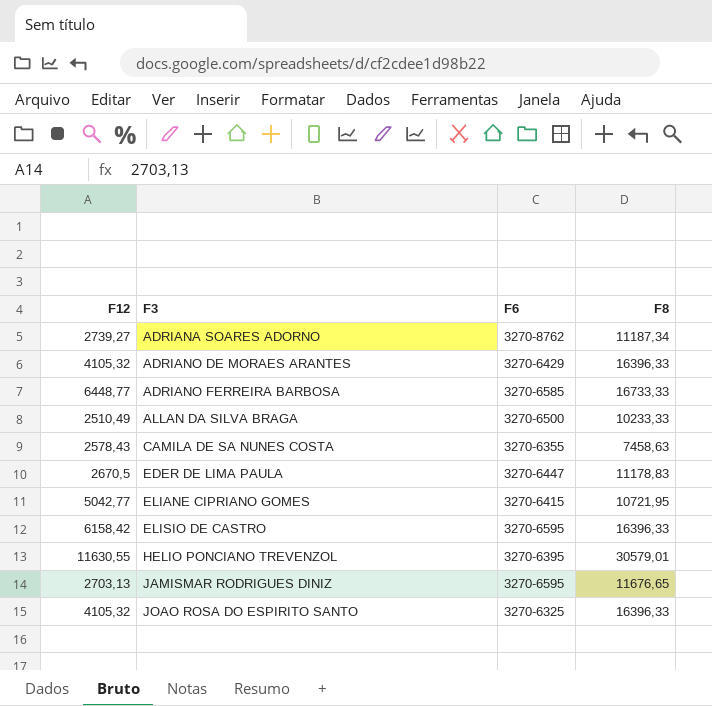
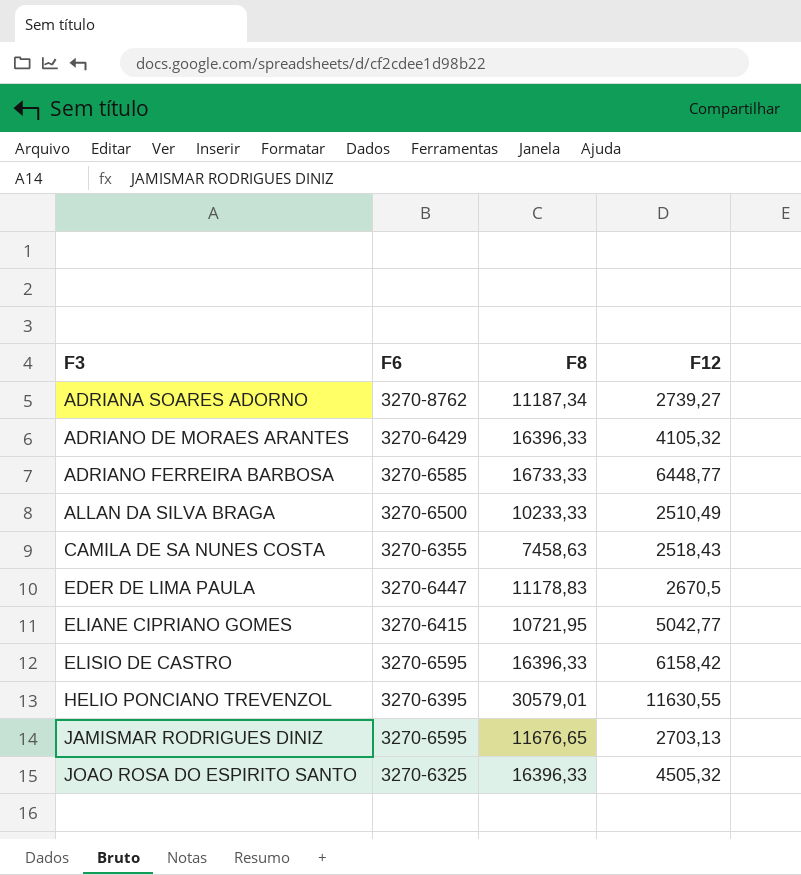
column F12 | position: 1 -> 4
CAMILA DE SA NUNES COSTA | F12: 2578,43 -> 2518,43
JOAO ROSA DO ESPIRITO SANTO | F12: 4105,32 -> 4505,32

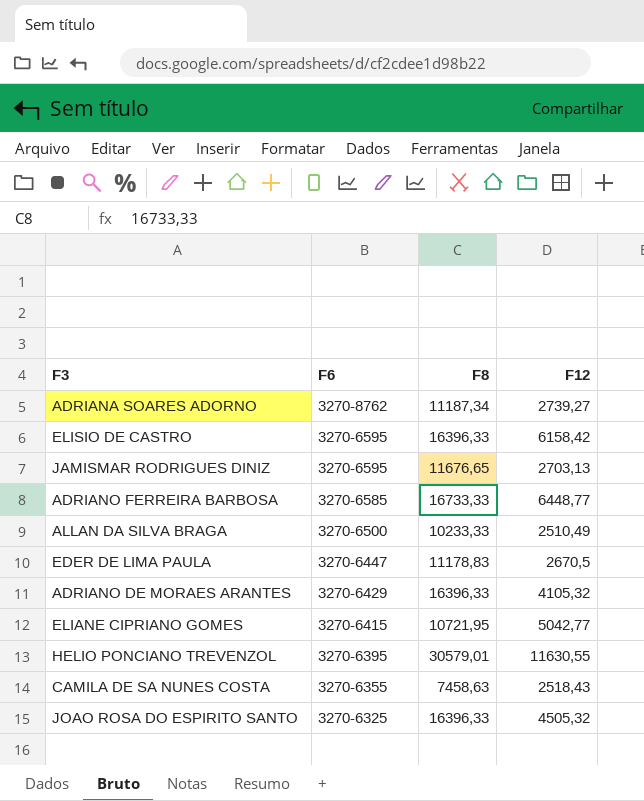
row order: F3 ascending -> F6 descending

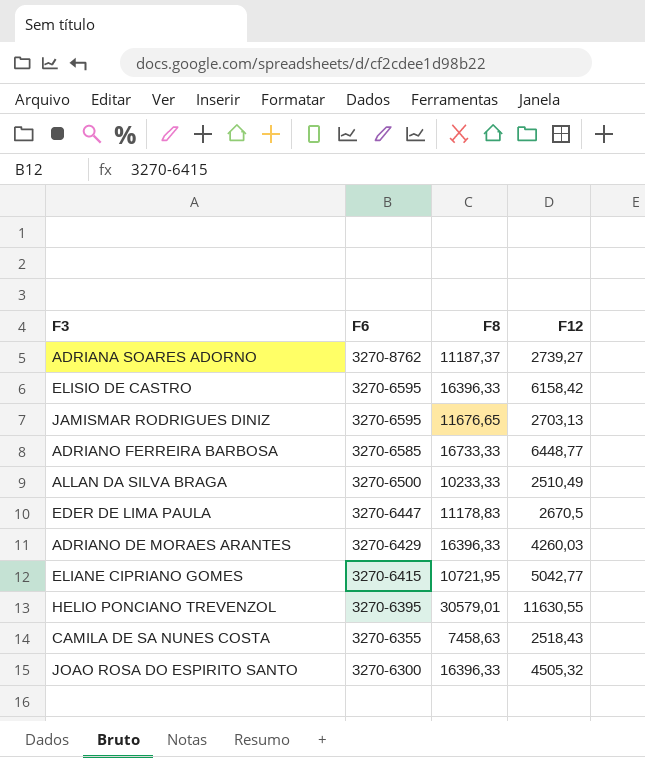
ADRIANA SOARES ADORNO | F8: 11187,34 -> 11187,37
ADRIANO DE MORAES ARANTES | F12: 4105,32 -> 4260,03
JOAO ROSA DO ESPIRITO SANTO | F6: 3270-6325 -> 3270-6300

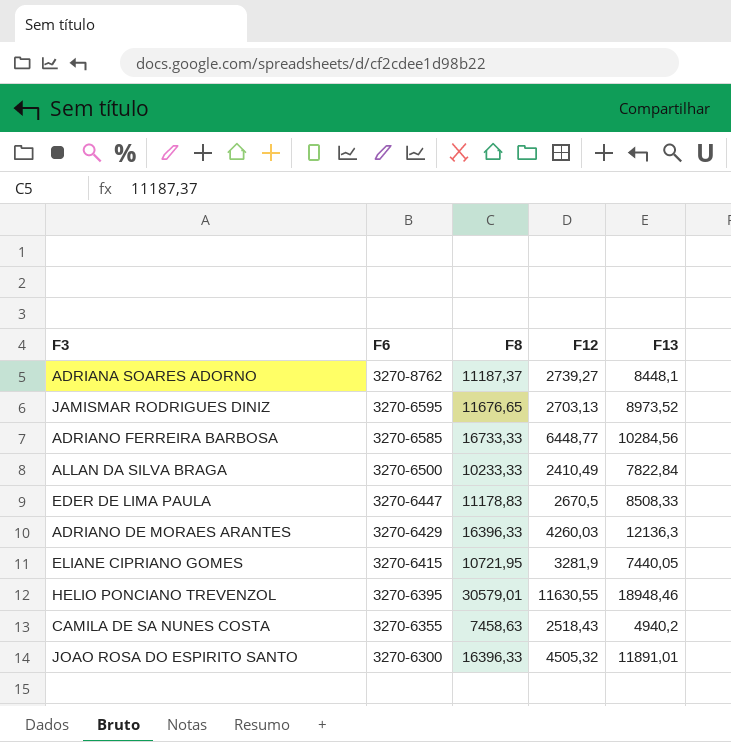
column F13 | formula: none -> [F8] - [F12]
row ELISIO DE CASTRO: 3270-6595 | 16396,33 | 6158,42 -> none
ALLAN DA SILVA BRAGA | F12: 2510,49 -> 2410,49
ELIANE CIPRIANO GOMES | F12: 5042,77 -> 3281,9

